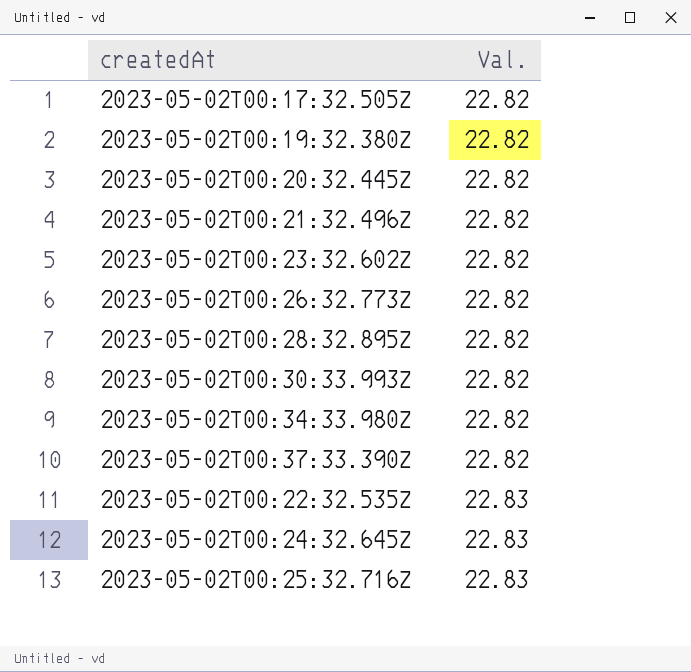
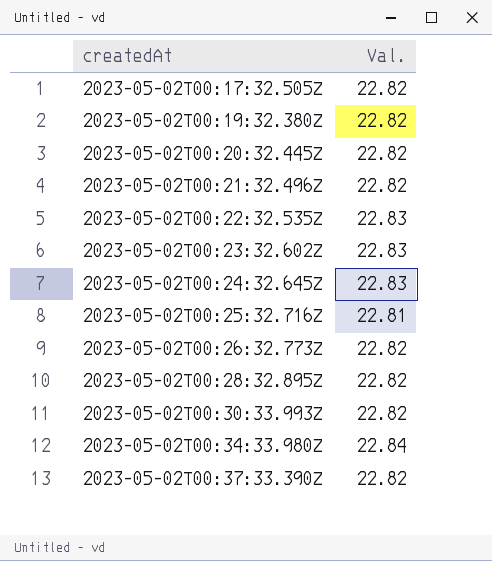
row order: Val. ascending -> createdAt ascending
2023-05-02T00:23:32.602Z | Val.: 22.82 -> 22.83
2023-05-02T00:25:32.716Z | Val.: 22.83 -> 22.81
2023-05-02T00:34:33.980Z | Val.: 22.82 -> 22.84

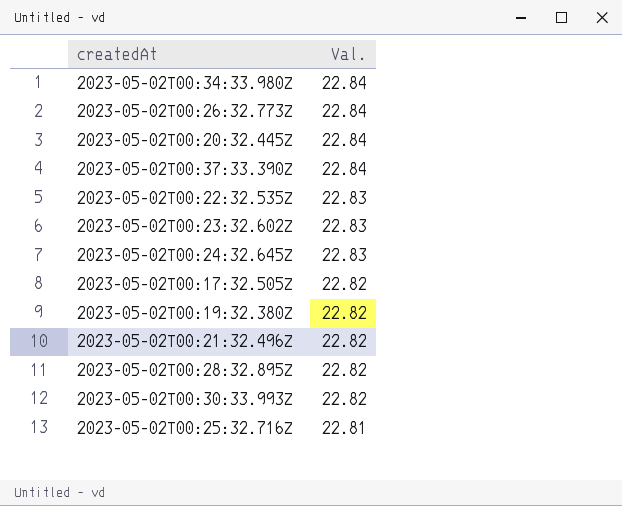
row order: createdAt ascending -> Val. descending
2023-05-02T00:26:32.773Z | Val.: 22.82 -> 22.84
2023-05-02T00:20:32.445Z | Val.: 22.82 -> 22.84
2023-05-02T00:37:33.390Z | Val.: 22.82 -> 22.84

